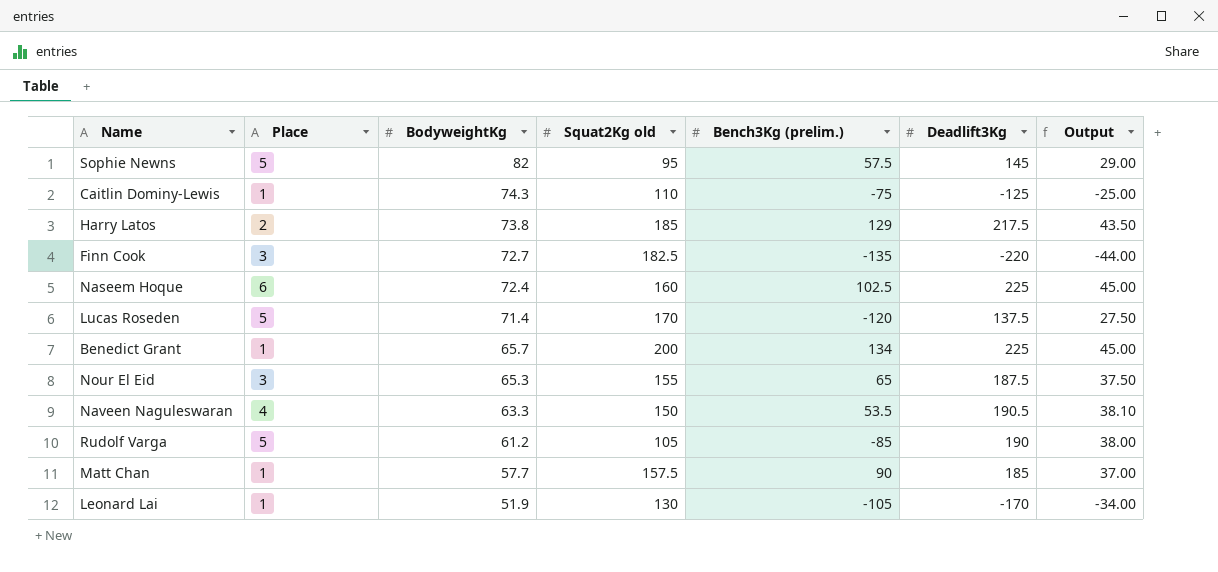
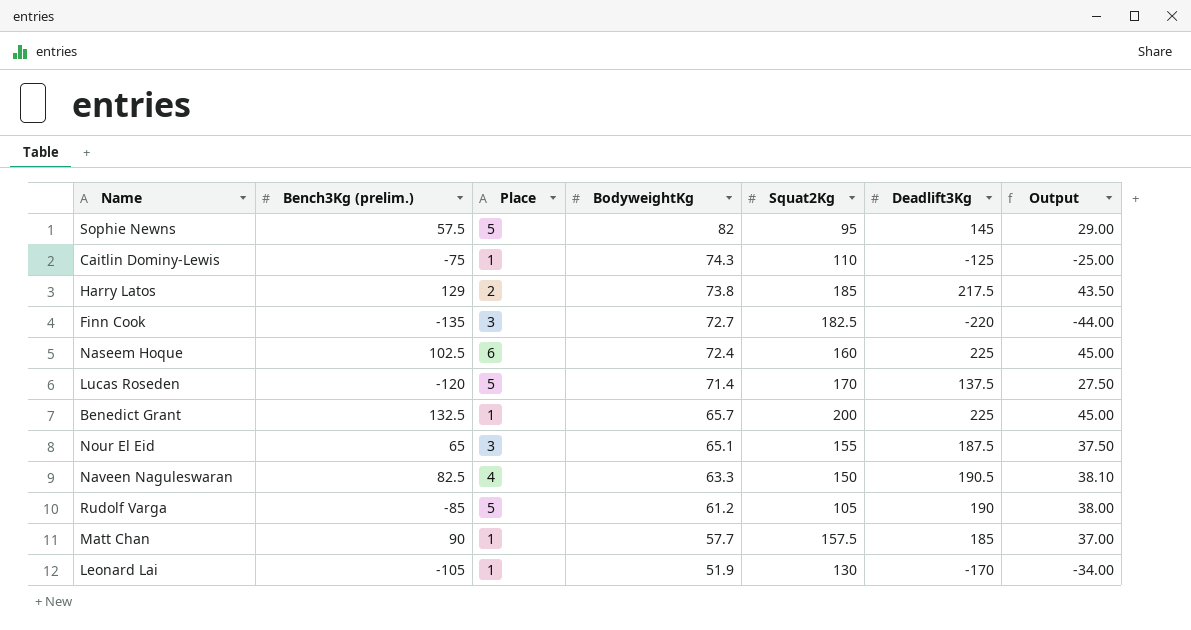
column Bench3Kg (prelim.) | position: 5 -> 2
column name: Squat2Kg old -> Squat2Kg
Benedict Grant | Bench3Kg (prelim.): 134 -> 132.5
Nour El Eid | BodyweightKg: 65.3 -> 65.1
Naveen Naguleswaran | Bench3Kg (prelim.): 53.5 -> 82.5

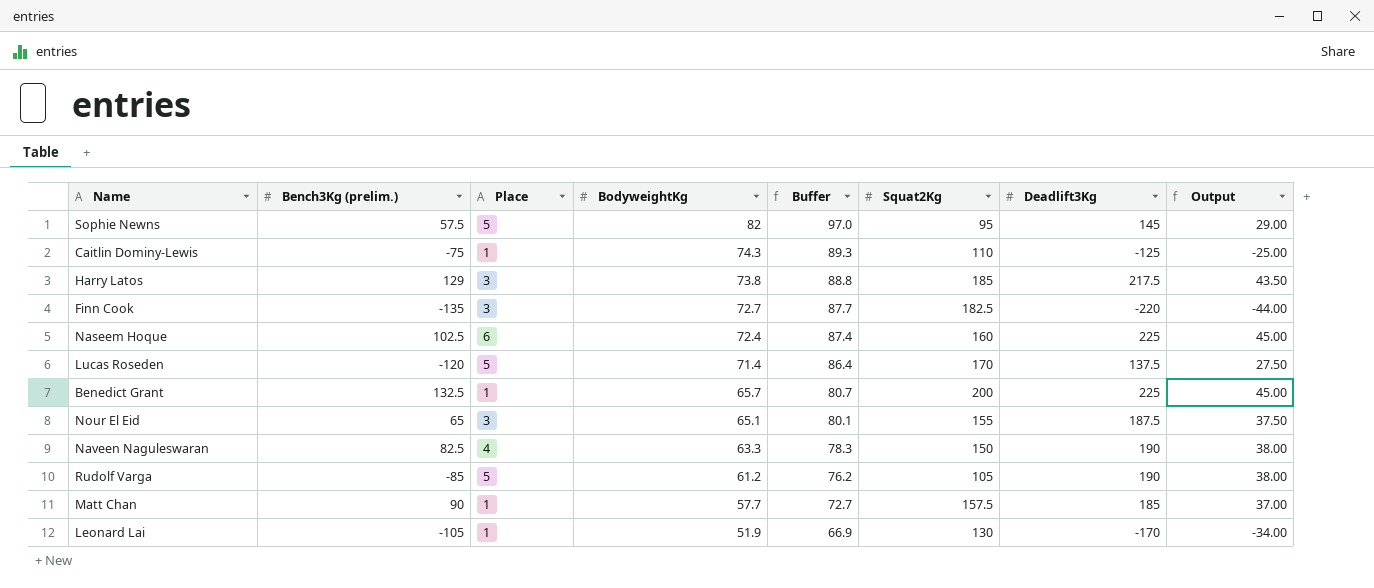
column Buffer | formula: none -> [BodyweightKg] + 15
Harry Latos | Place: 2 -> 3
Naveen Naguleswaran | Deadlift3Kg: 190.5 -> 190
Naveen Naguleswaran | Output: 38.10 -> 38.00

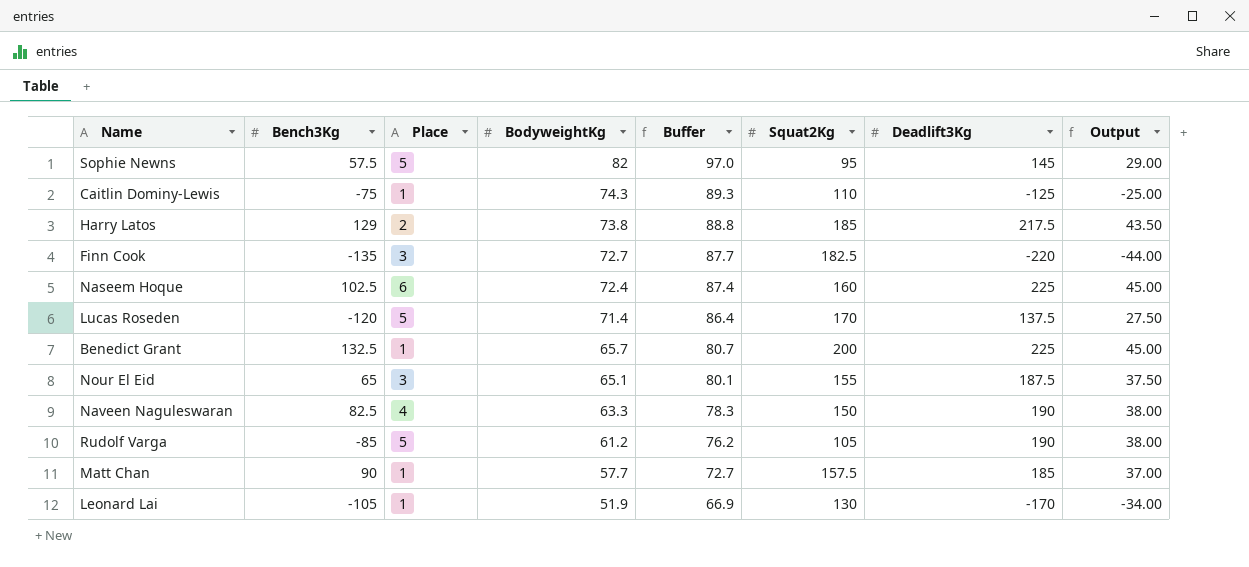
column name: Bench3Kg (prelim.) -> Bench3Kg
Harry Latos | Place: 3 -> 2

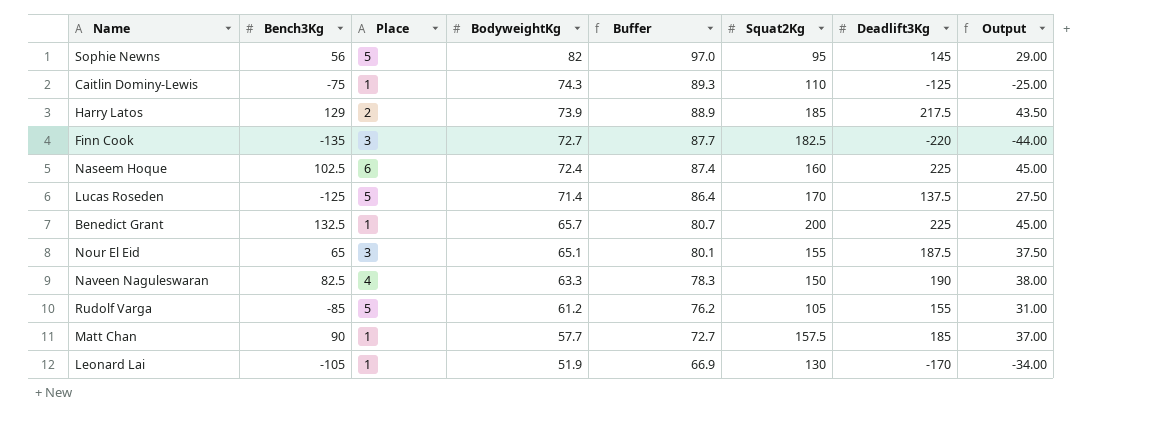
Sophie Newns | Bench3Kg: 57.5 -> 56
Harry Latos | BodyweightKg: 73.8 -> 73.9
Harry Latos | Buffer: 88.8 -> 88.9
Lucas Roseden | Bench3Kg: -120 -> -125
Rudolf Varga | Deadlift3Kg: 190 -> 155
Rudolf Varga | Output: 38.00 -> 31.00

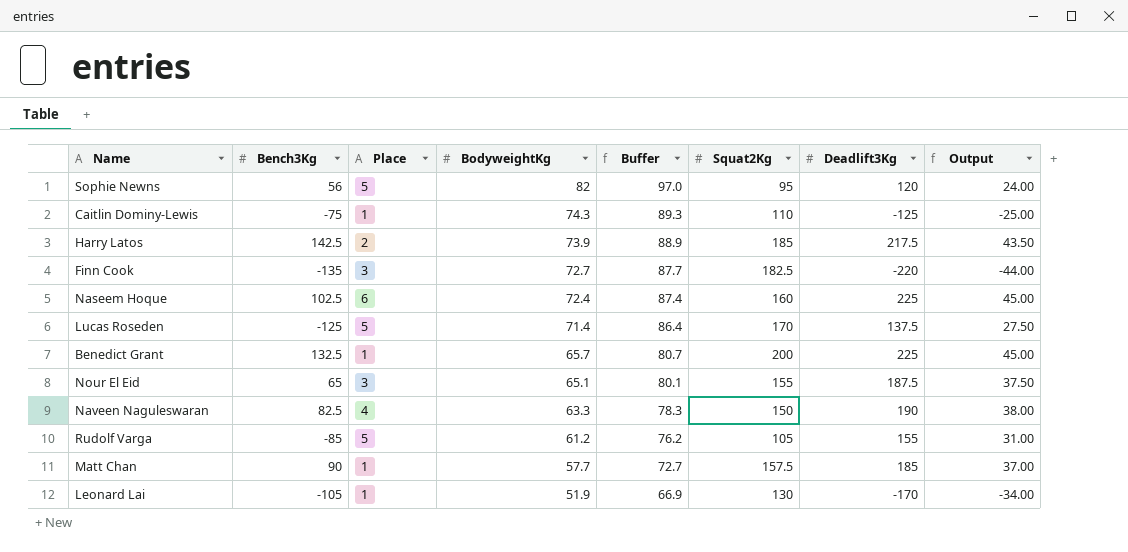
Sophie Newns | Deadlift3Kg: 145 -> 120
Sophie Newns | Output: 29.00 -> 24.00
Harry Latos | Bench3Kg: 129 -> 142.5

